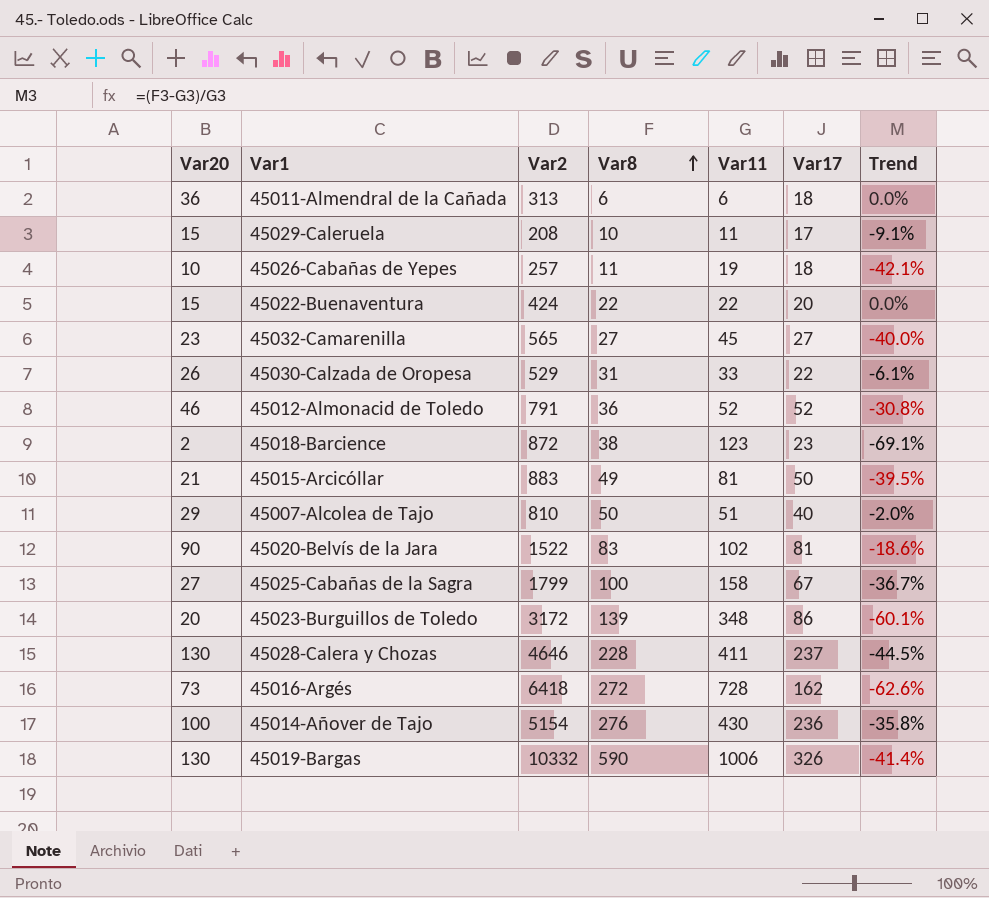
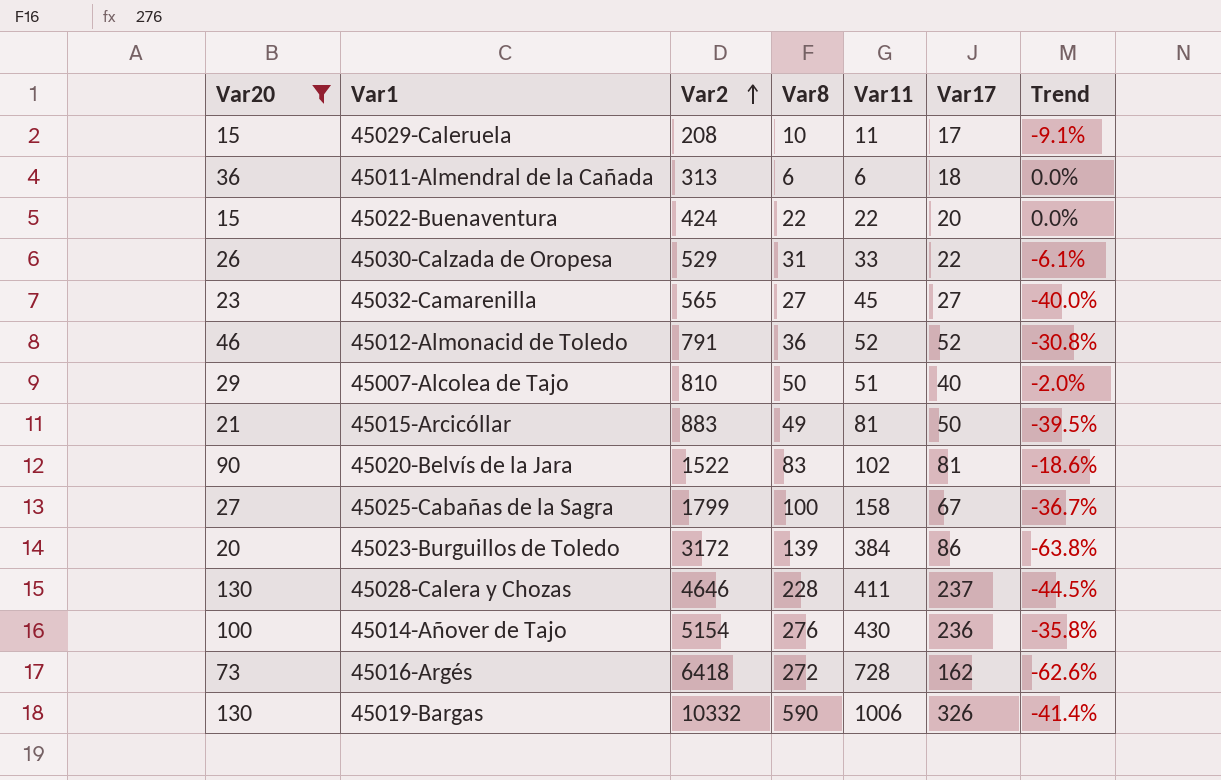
filter: none -> Var20 >= 15
row order: Var8 ascending -> Var2 ascending
45023-Burguillos de Toledo | Var11: 348 -> 384
45023-Burguillos de Toledo | Trend: -60.1% -> -63.8%

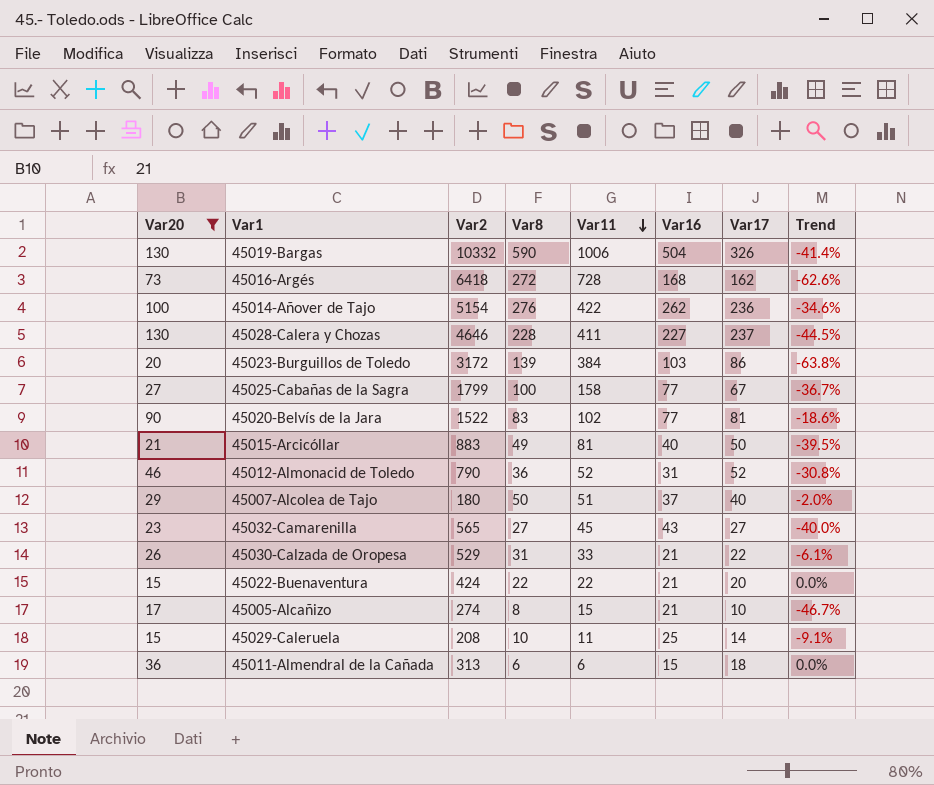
row order: Var2 ascending -> Var11 descending
column Var16 | position: none -> 6
45014-Añover de Tajo | Var11: 430 -> 422
45014-Añover de Tajo | Trend: -35.8% -> -34.6%
45012-Almonacid de Toledo | Var2: 791 -> 790
45007-Alcolea de Tajo | Var2: 810 -> 180
row 45005-Alcañizo: none -> 17 | 274 | 8 | 15 | 21 | 10 | -46.7%
45029-Caleruela | Var17: 17 -> 14

